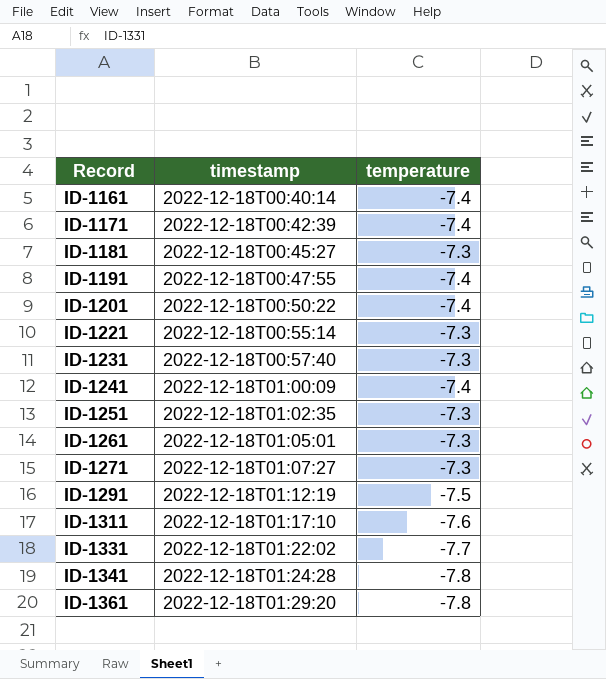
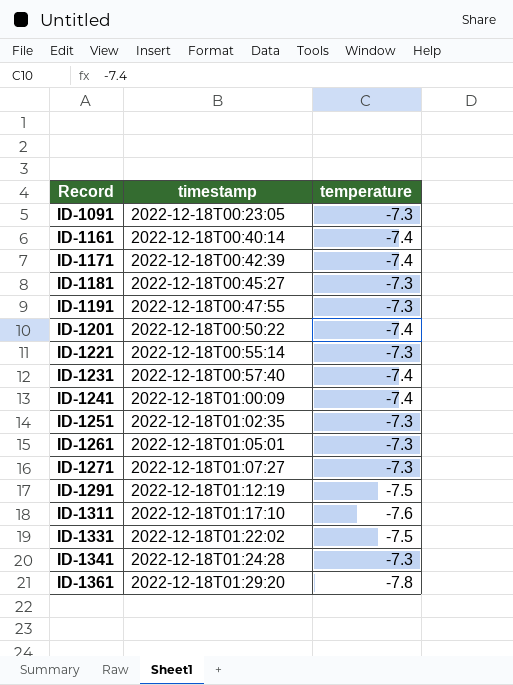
row ID-1091: none -> 2022-12-18T00:23:05 | -7.3
ID-1191 | temperature: -7.4 -> -7.3
ID-1231 | temperature: -7.3 -> -7.4
ID-1331 | temperature: -7.7 -> -7.5
ID-1341 | temperature: -7.8 -> -7.3

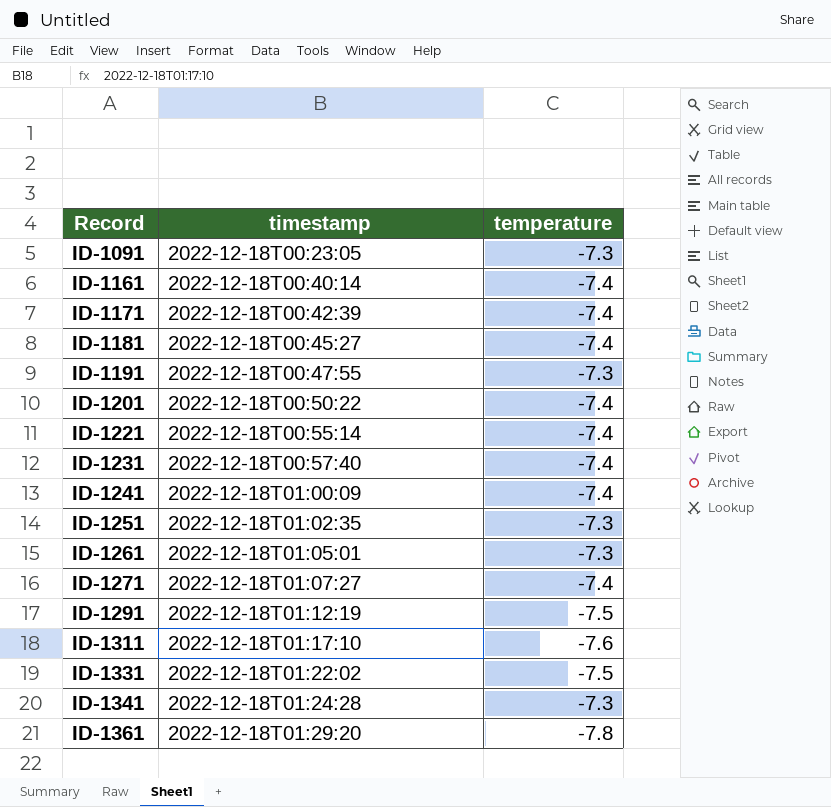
ID-1181 | temperature: -7.3 -> -7.4
ID-1221 | temperature: -7.3 -> -7.4
ID-1271 | temperature: -7.3 -> -7.4

